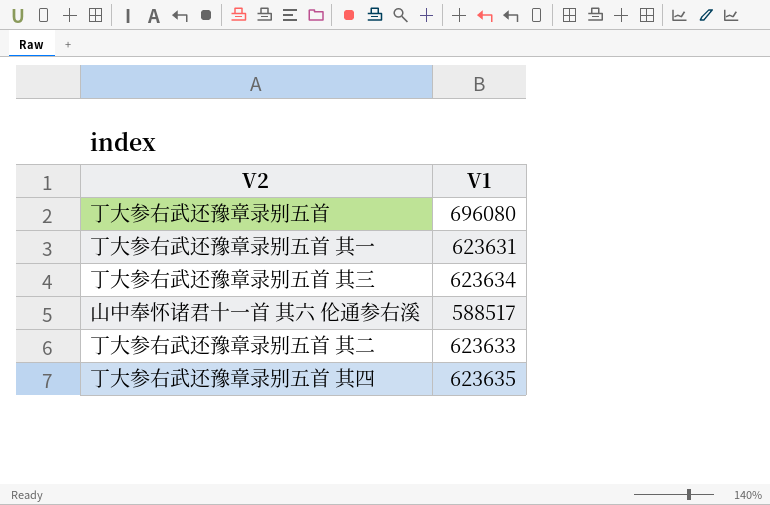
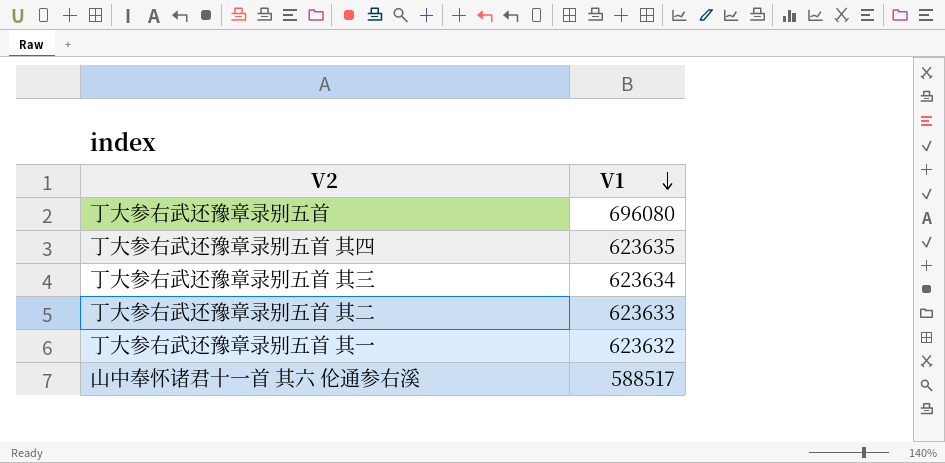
row order: none -> V1 descending
丁大参右武还豫章录别五首 其一 | V1: 623631 -> 623632

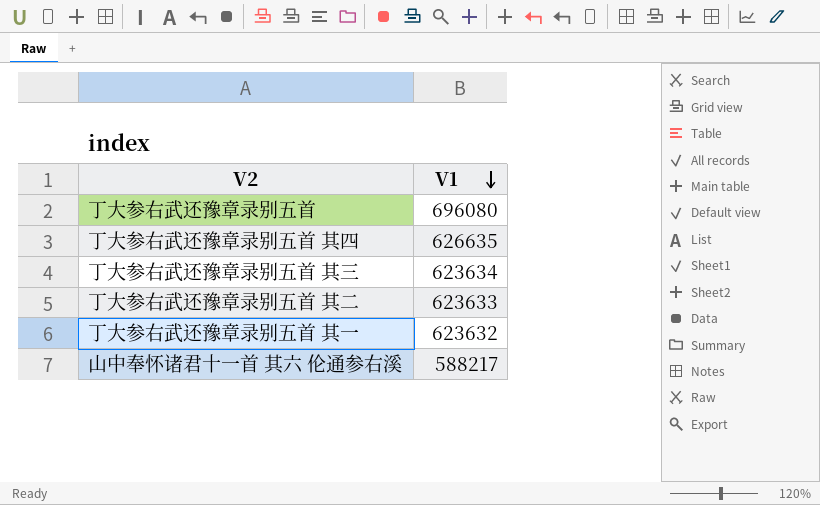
丁大参右武还豫章录别五首 其四 | V1: 623635 -> 626635
山中奉怀诸君十一首 其六 伦通参右溪 | V1: 588517 -> 588217

